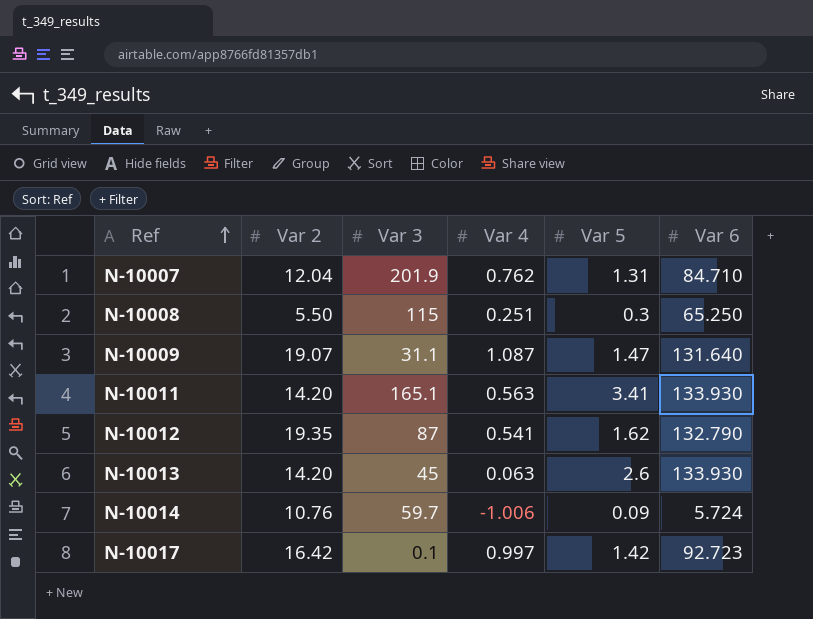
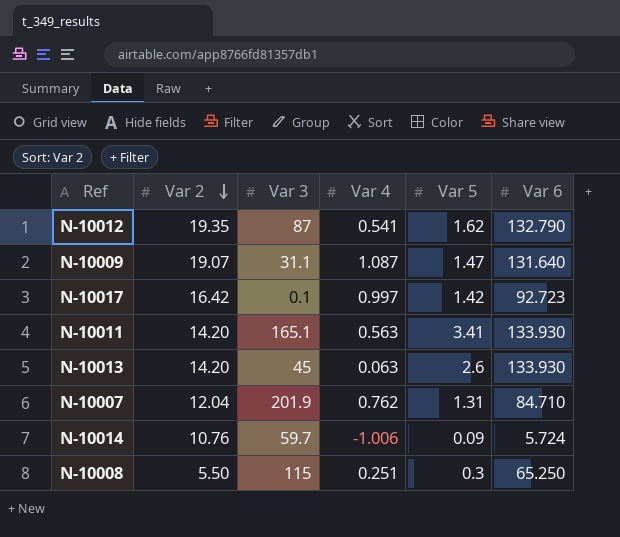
row order: Ref ascending -> Var 2 descending

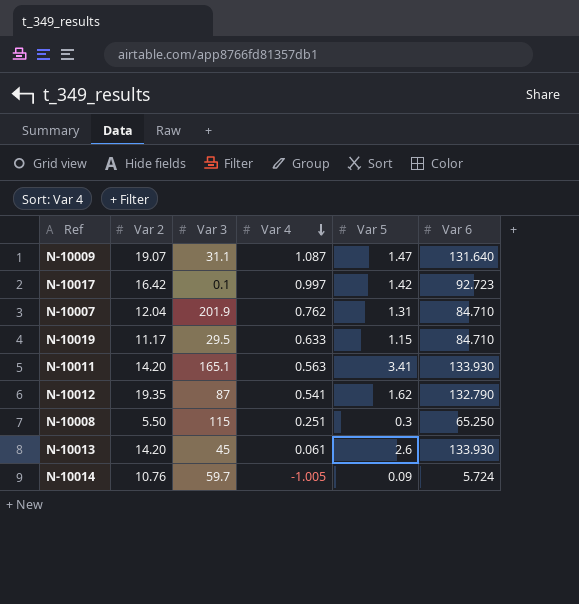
row order: Var 2 descending -> Var 4 descending
row N-10019: none -> 11.17 | 29.5 | 0.633 | 1.15 | 84.710
N-10013 | Var 4: 0.063 -> 0.061
N-10014 | Var 4: -1.006 -> -1.005

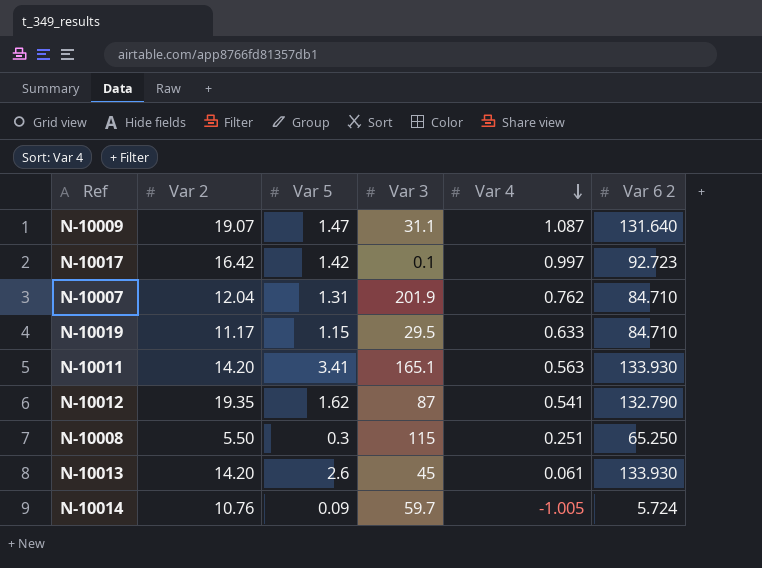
column Var 5 | position: 5 -> 3
column name: Var 6 -> Var 6 2

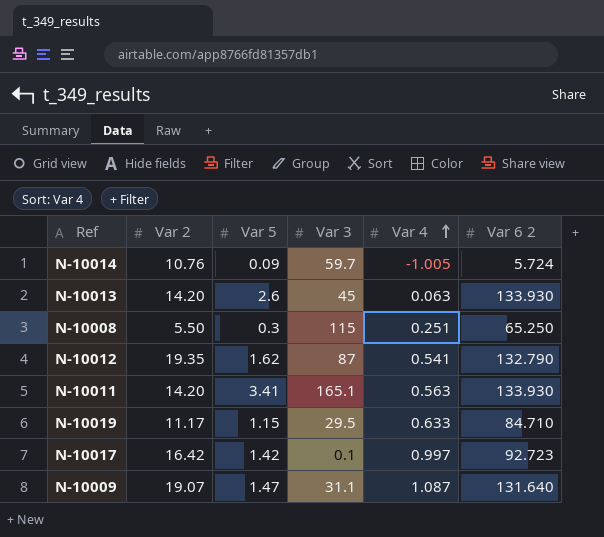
row order: Var 4 descending -> Var 4 ascending
row N-10007: 12.04 | 1.31 | 201.9 | 0.762 | 84.710 -> none
N-10013 | Var 4: 0.061 -> 0.063

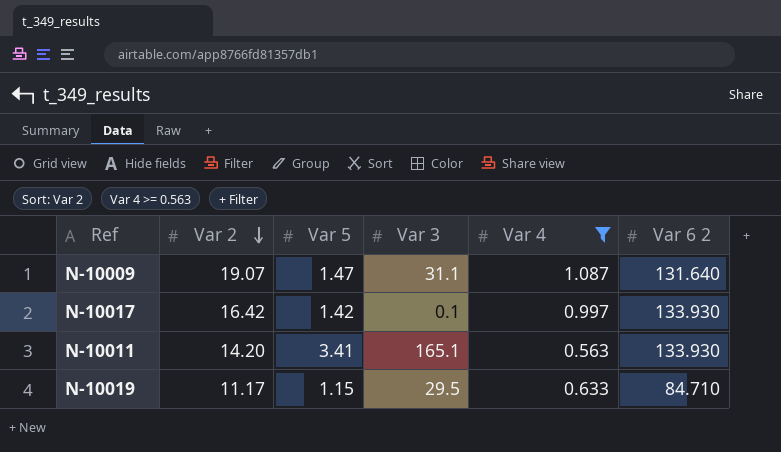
filter: none -> Var 4 >= 0.563
row order: Var 4 ascending -> Var 2 descending
N-10017 | Var 6 2: 92.723 -> 133.930

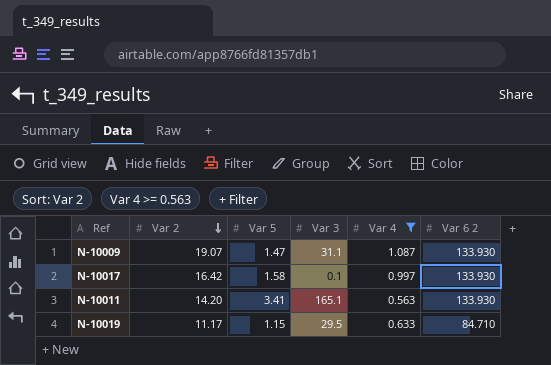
N-10009 | Var 6 2: 131.640 -> 133.930
N-10017 | Var 5: 1.42 -> 1.58

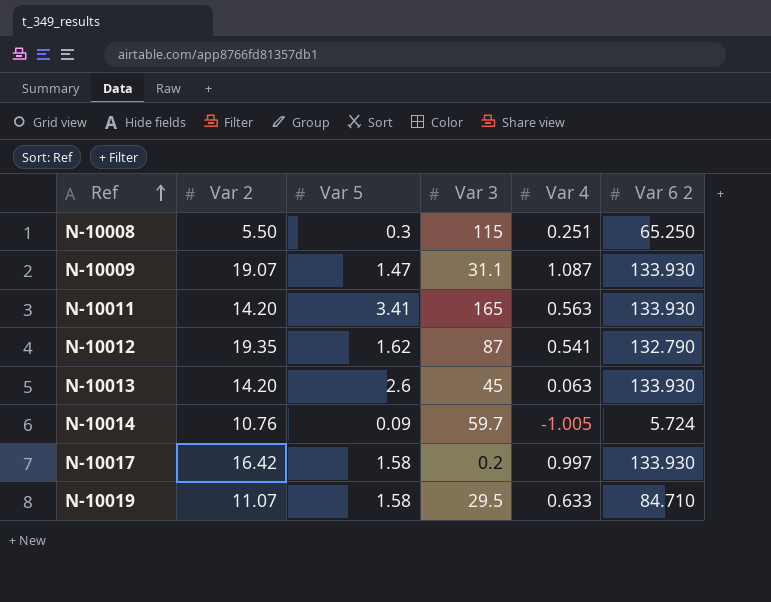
filter: Var 4 >= 0.563 -> none
row order: Var 2 descending -> Ref ascending
N-10011 | Var 3: 165.1 -> 165
N-10017 | Var 3: 0.1 -> 0.2
N-10019 | Var 2: 11.17 -> 11.07
N-10019 | Var 5: 1.15 -> 1.58

